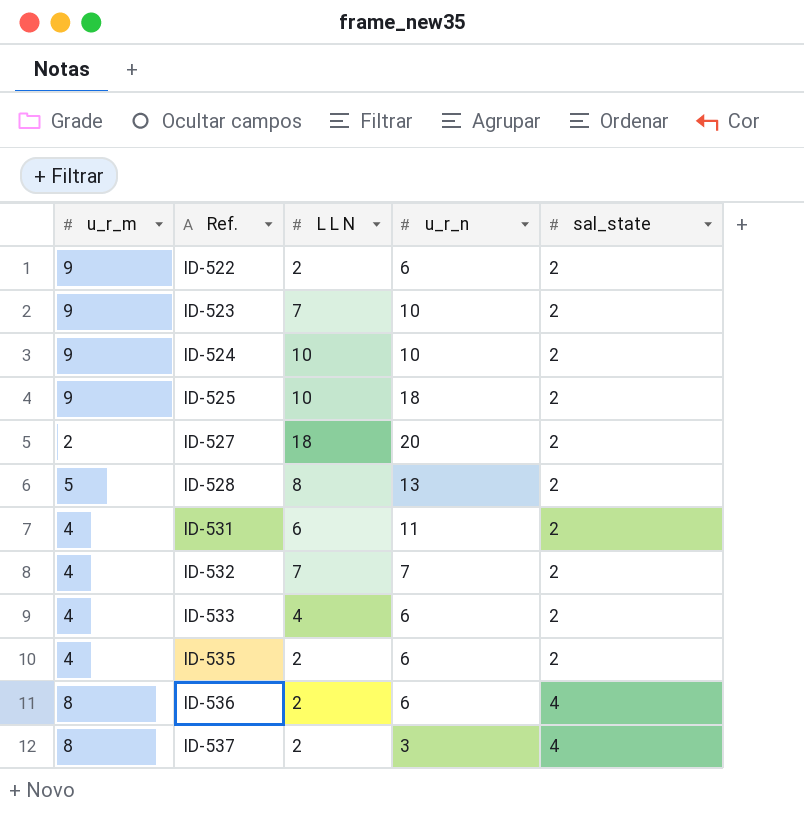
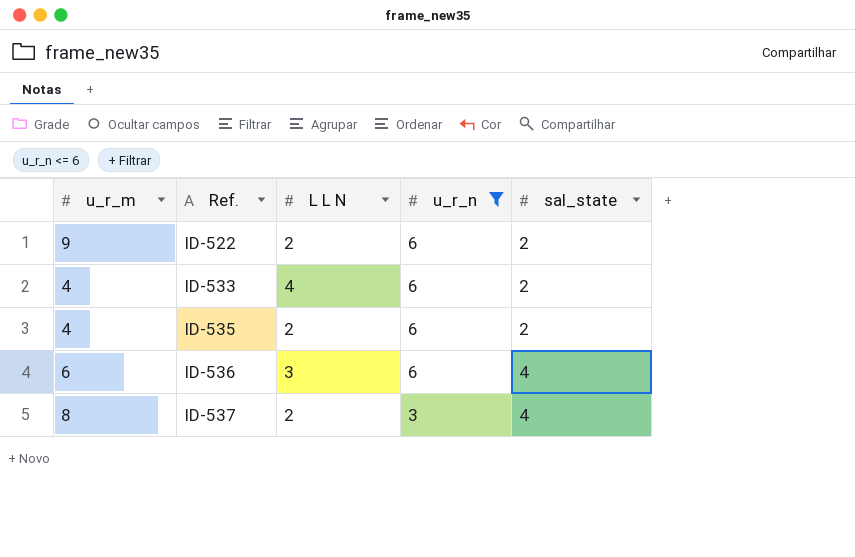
filter: none -> u_r_n <= 6
ID-536 | u_r_m: 8 -> 6
ID-536 | L L N: 2 -> 3

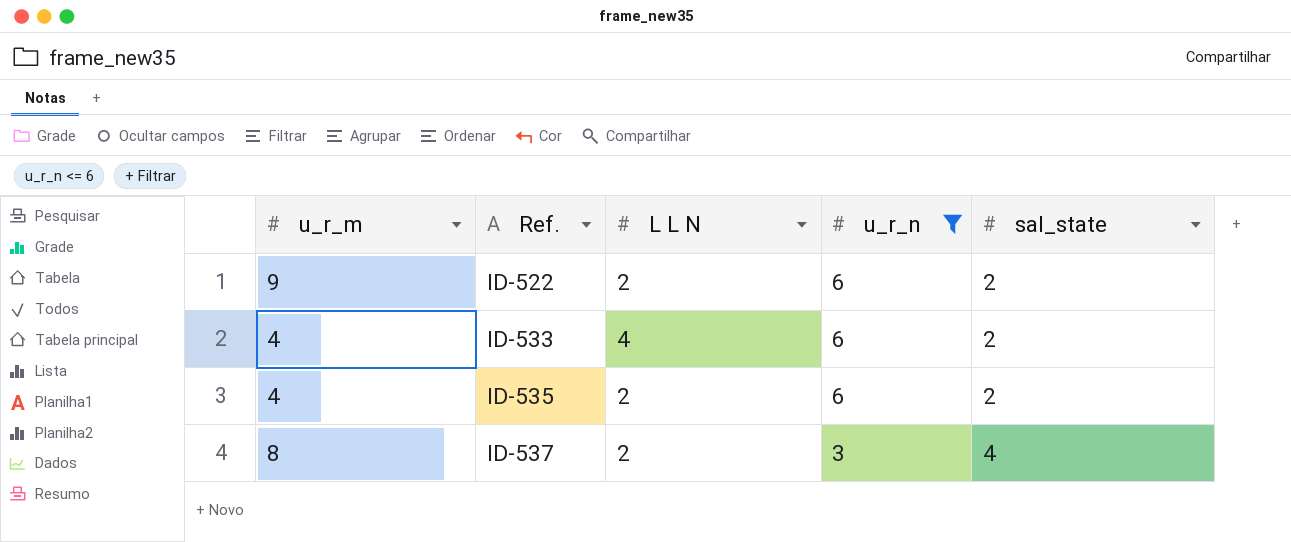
row ID-536: 6 | 3 | 6 | 4 -> none

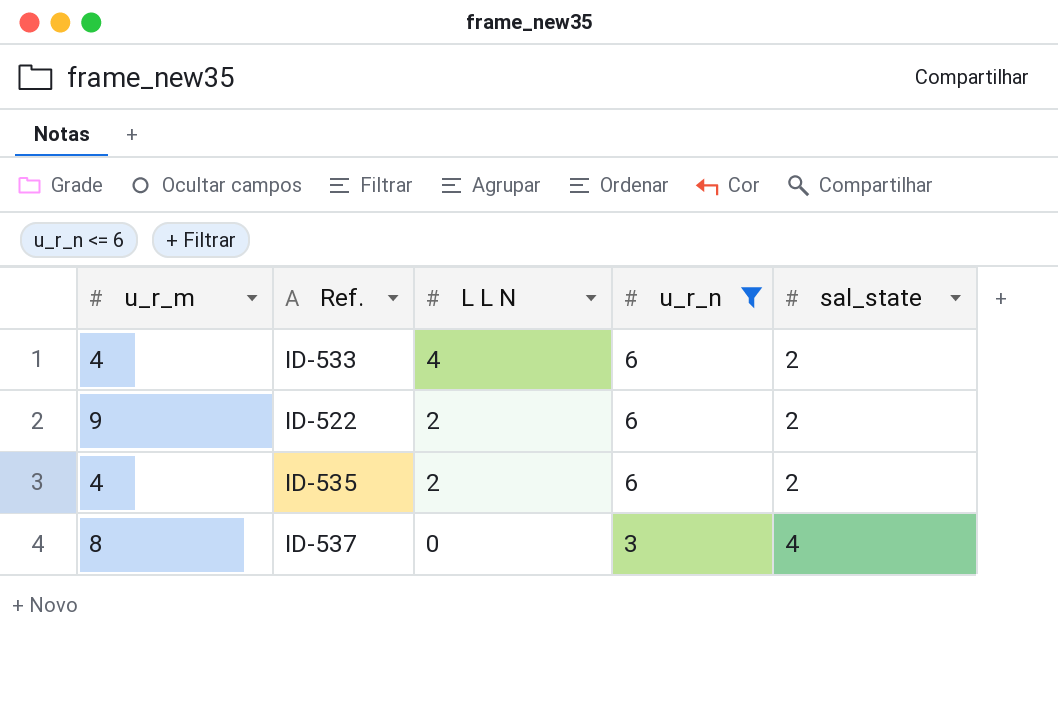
row order: Ref. ascending -> L L N descending
ID-537 | L L N: 2 -> 0

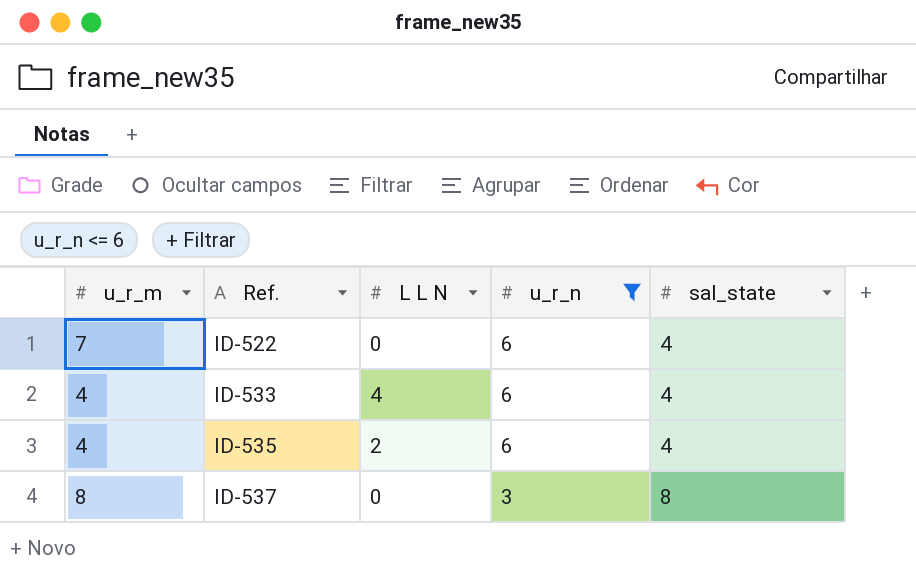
row order: L L N descending -> Ref. ascending
ID-522 | u_r_m: 9 -> 7
ID-522 | L L N: 2 -> 0
ID-522 | sal_state: 2 -> 4
ID-533 | sal_state: 2 -> 4
ID-535 | sal_state: 2 -> 4
ID-537 | sal_state: 4 -> 8

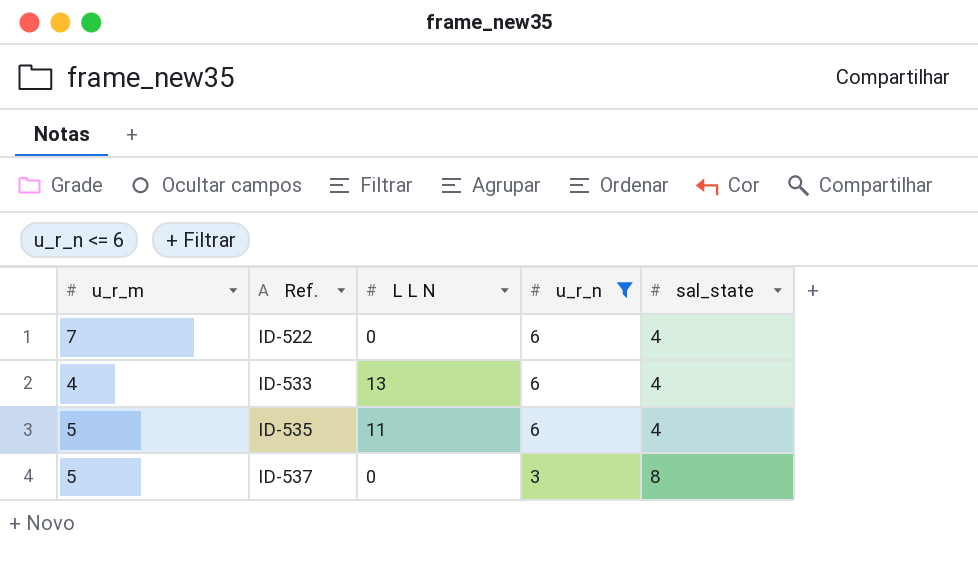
ID-533 | L L N: 4 -> 13
ID-535 | u_r_m: 4 -> 5
ID-535 | L L N: 2 -> 11
ID-537 | u_r_m: 8 -> 5

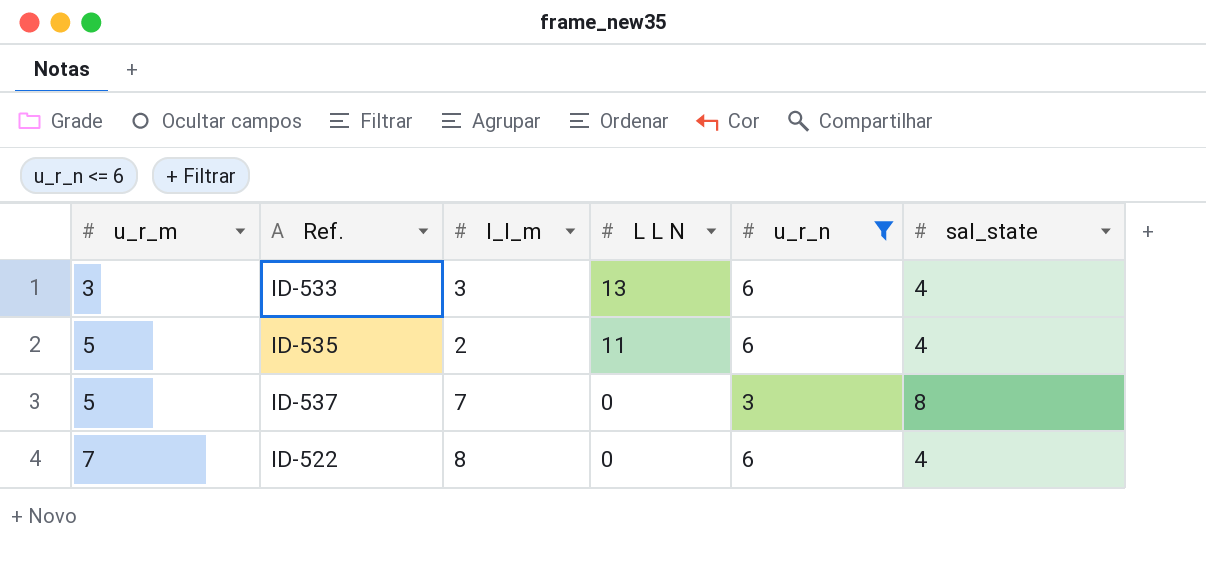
row order: Ref. ascending -> u_r_m ascending
column l_l_m | position: none -> 3
ID-533 | u_r_m: 4 -> 3

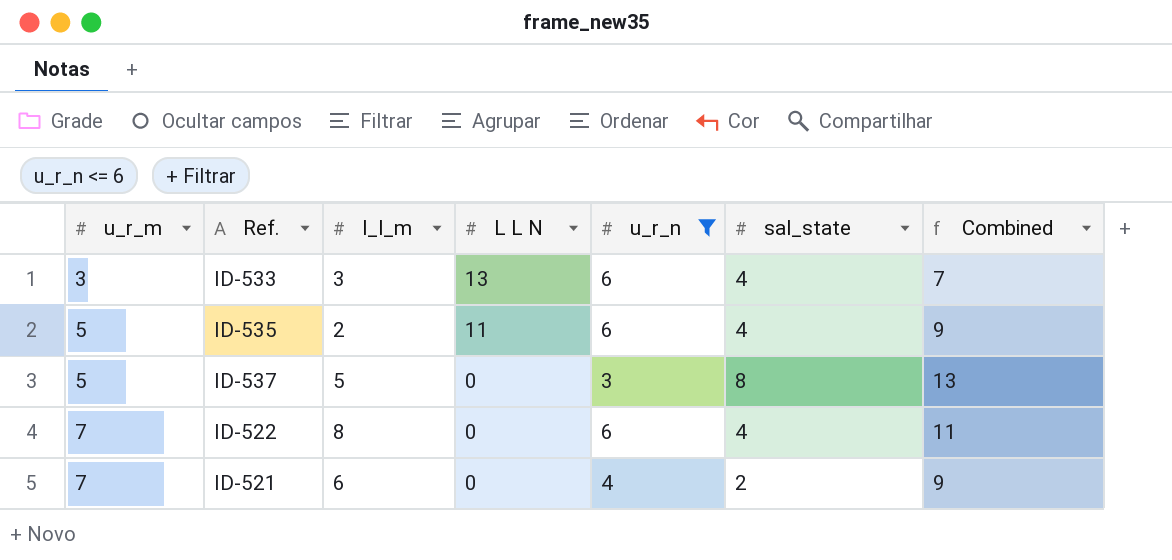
column Combined | formula: none -> [u_r_m] + [sal_state]
ID-537 | l_l_m: 7 -> 5
row ID-521: none -> 7 | 6 | 0 | 4 | 2 | 9

